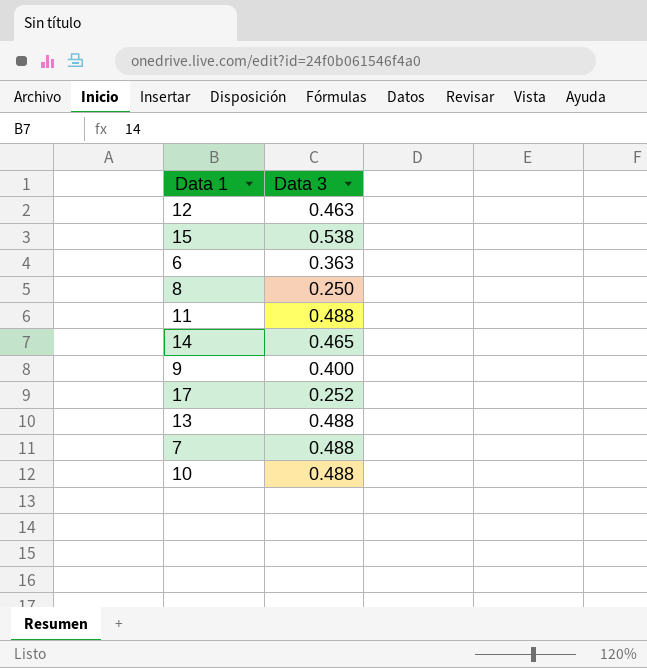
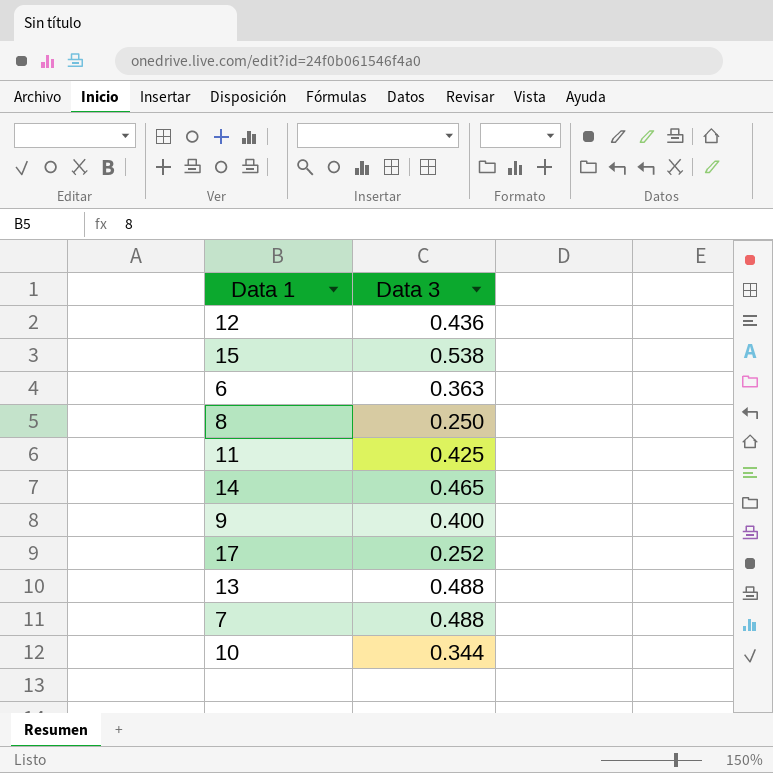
12 | Data 3: 0.463 -> 0.436
11 | Data 3: 0.488 -> 0.425
10 | Data 3: 0.488 -> 0.344

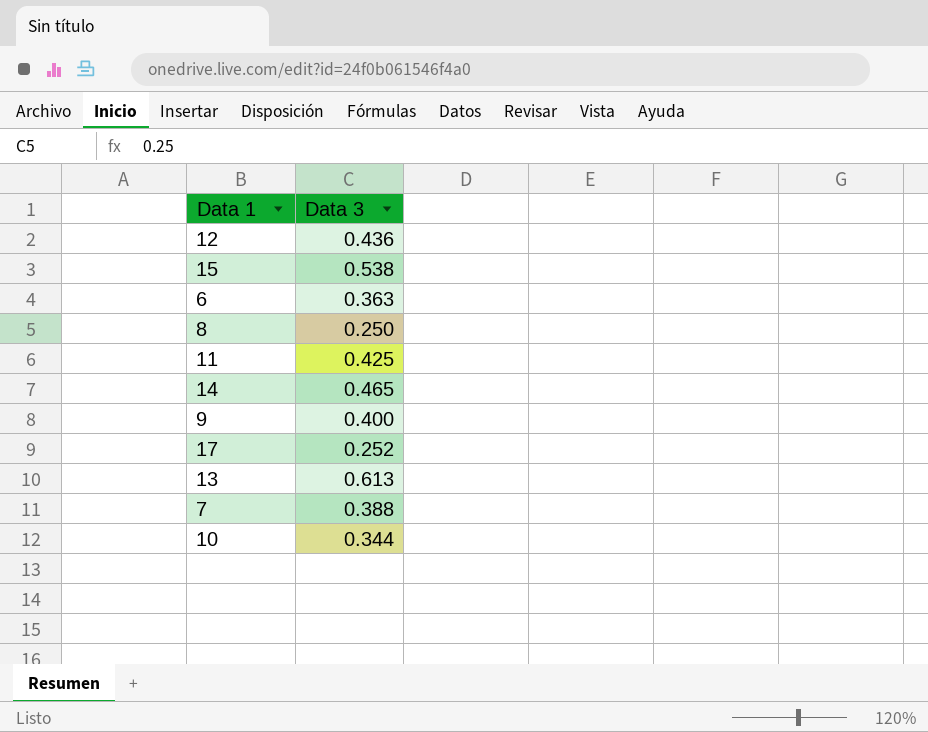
13 | Data 3: 0.488 -> 0.613
7 | Data 3: 0.488 -> 0.388

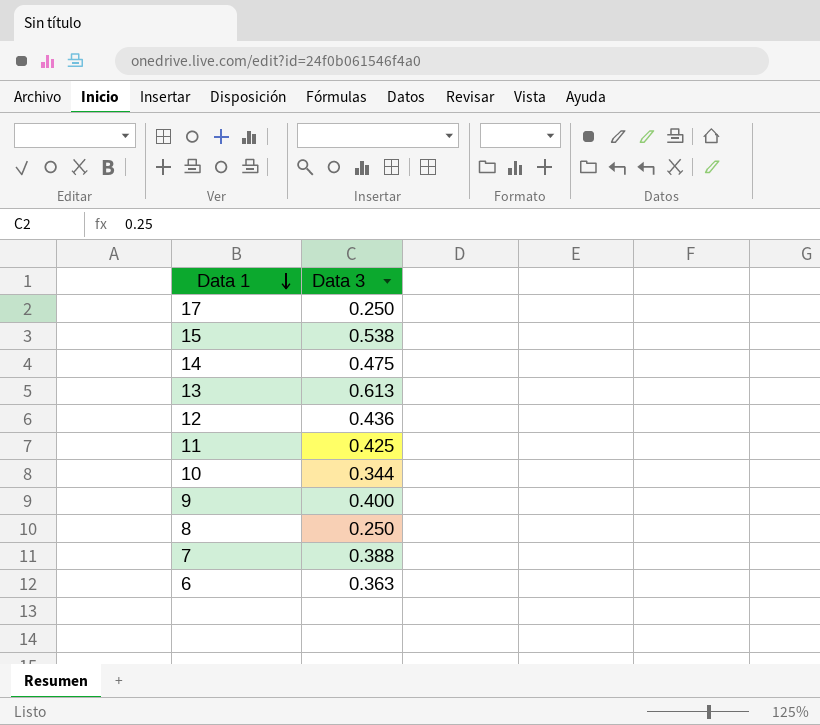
row order: none -> Data 1 descending
17 | Data 3: 0.252 -> 0.250
14 | Data 3: 0.465 -> 0.475

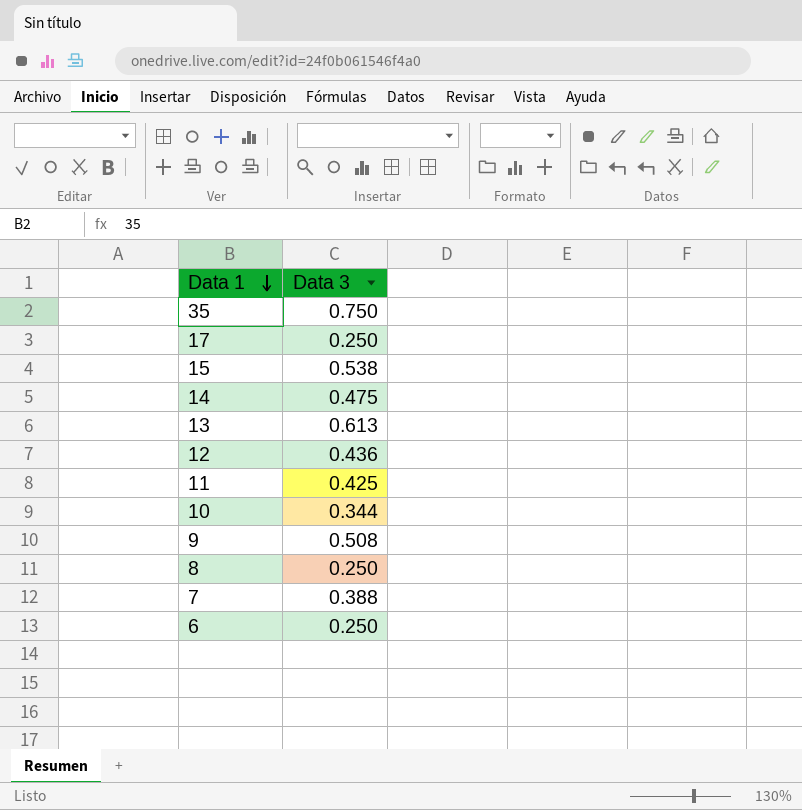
row 35: none -> 0.750
9 | Data 3: 0.400 -> 0.508
6 | Data 3: 0.363 -> 0.250

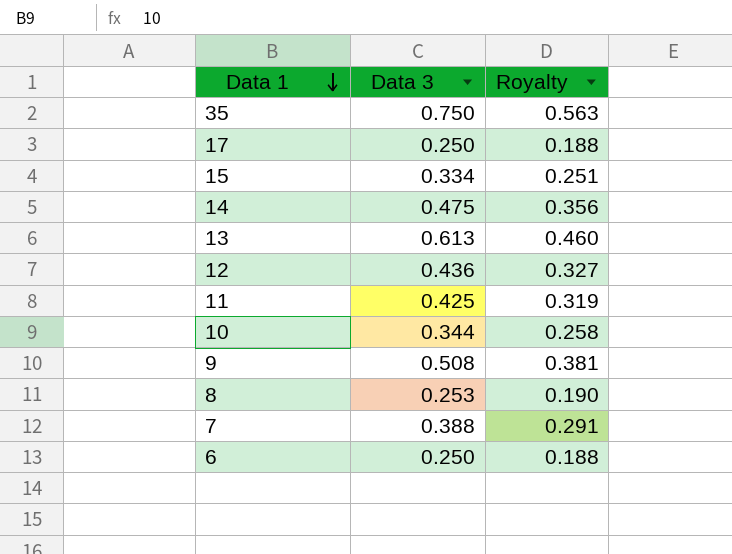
column Royalty | formula: none -> [Data 3] * 0.75
15 | Data 3: 0.538 -> 0.334
8 | Data 3: 0.250 -> 0.253

